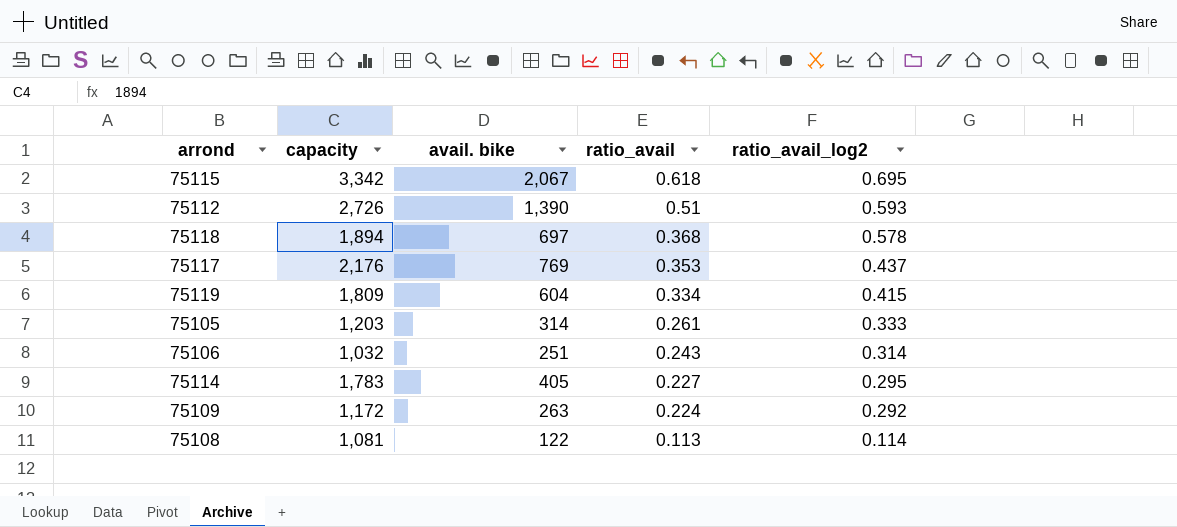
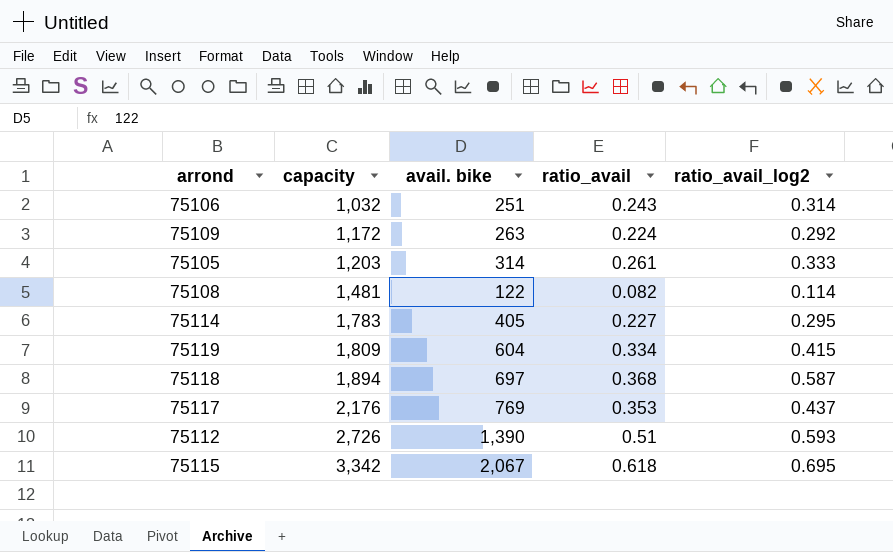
row order: ratio_avail descending -> capacity ascending
75108 | capacity: 1,081 -> 1,481
75108 | ratio_avail: 0.113 -> 0.082
75118 | ratio_avail_log2: 0.578 -> 0.587

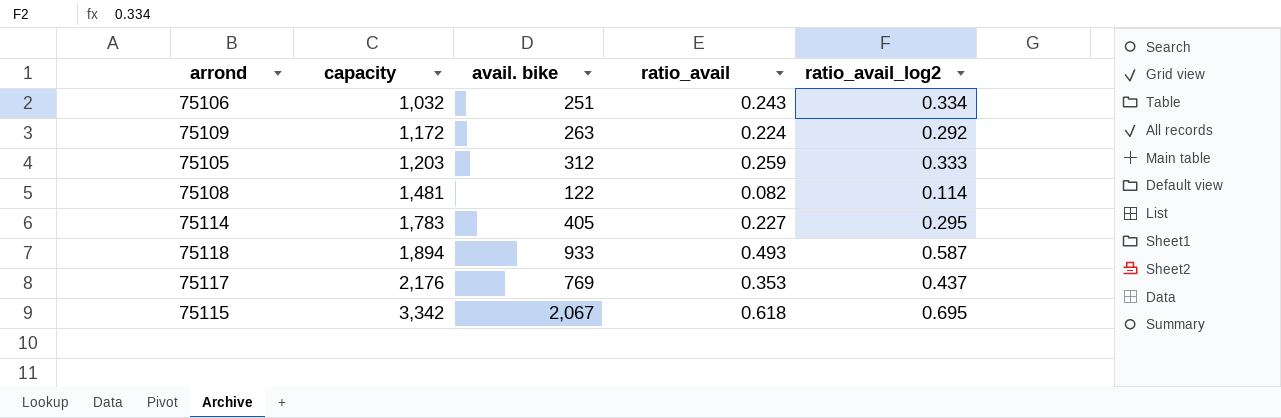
row 75119: 1,809 | 604 | 0.334 | 0.415 -> none
row 75112: 2,726 | 1,390 | 0.51 | 0.593 -> none
75106 | ratio_avail_log2: 0.314 -> 0.334
75105 | avail. bike: 314 -> 312
75105 | ratio_avail: 0.261 -> 0.259
75118 | avail. bike: 697 -> 933
75118 | ratio_avail: 0.368 -> 0.493

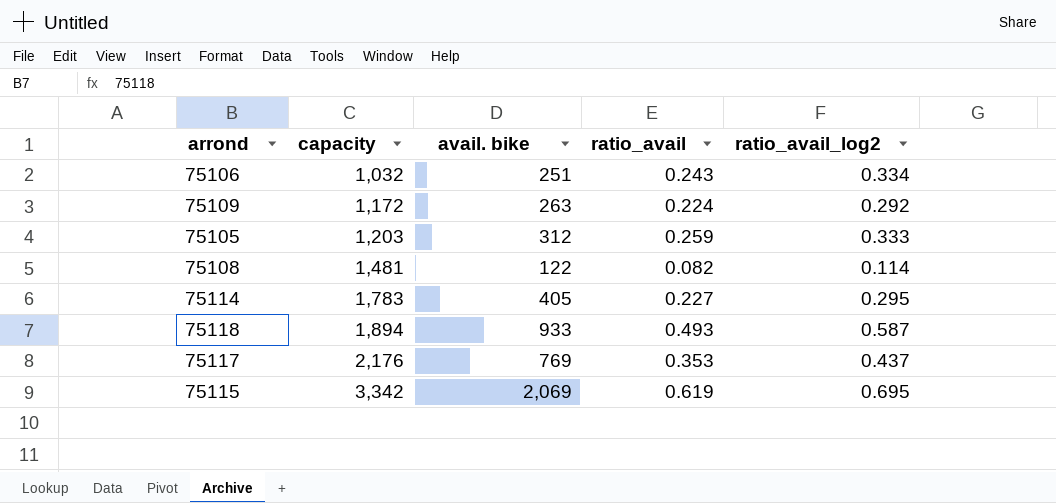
75115 | avail. bike: 2,067 -> 2,069
75115 | ratio_avail: 0.618 -> 0.619

